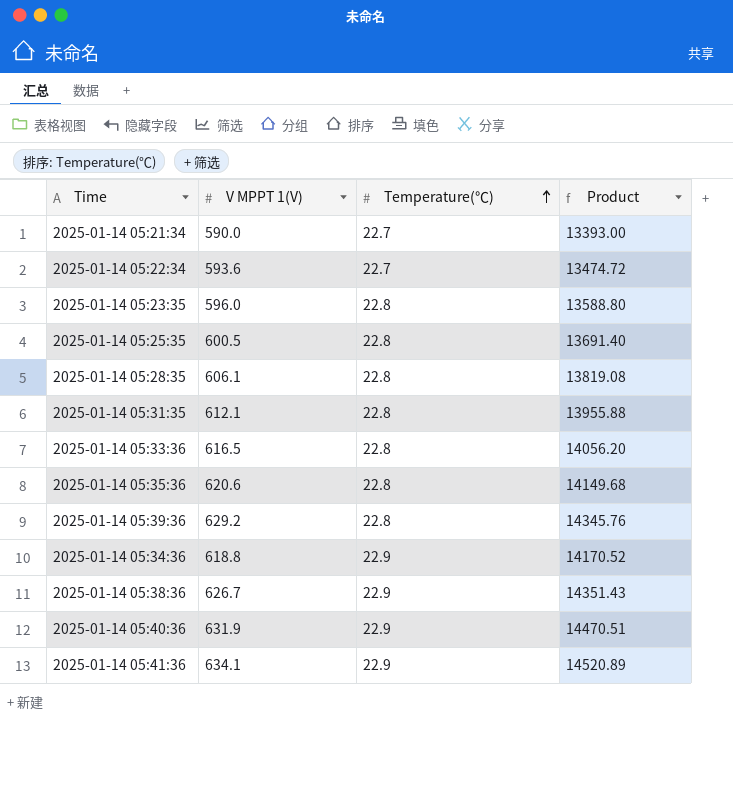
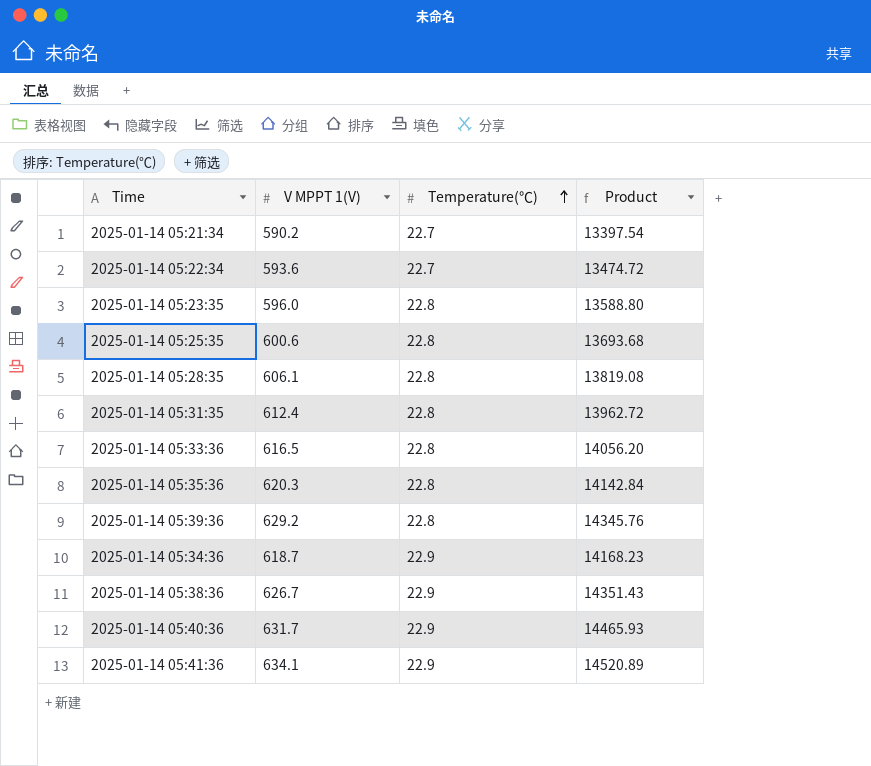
2025-01-14 05:21:34 | V MPPT 1(V): 590.0 -> 590.2
2025-01-14 05:21:34 | Product: 13393.00 -> 13397.54
2025-01-14 05:25:35 | V MPPT 1(V): 600.5 -> 600.6
2025-01-14 05:25:35 | Product: 13691.40 -> 13693.68
2025-01-14 05:31:35 | V MPPT 1(V): 612.1 -> 612.4
2025-01-14 05:31:35 | Product: 13955.88 -> 13962.72
2025-01-14 05:35:36 | V MPPT 1(V): 620.6 -> 620.3
2025-01-14 05:35:36 | Product: 14149.68 -> 14142.84
2025-01-14 05:34:36 | V MPPT 1(V): 618.8 -> 618.7
2025-01-14 05:34:36 | Product: 14170.52 -> 14168.23
2025-01-14 05:40:36 | V MPPT 1(V): 631.9 -> 631.7
2025-01-14 05:40:36 | Product: 14470.51 -> 14465.93

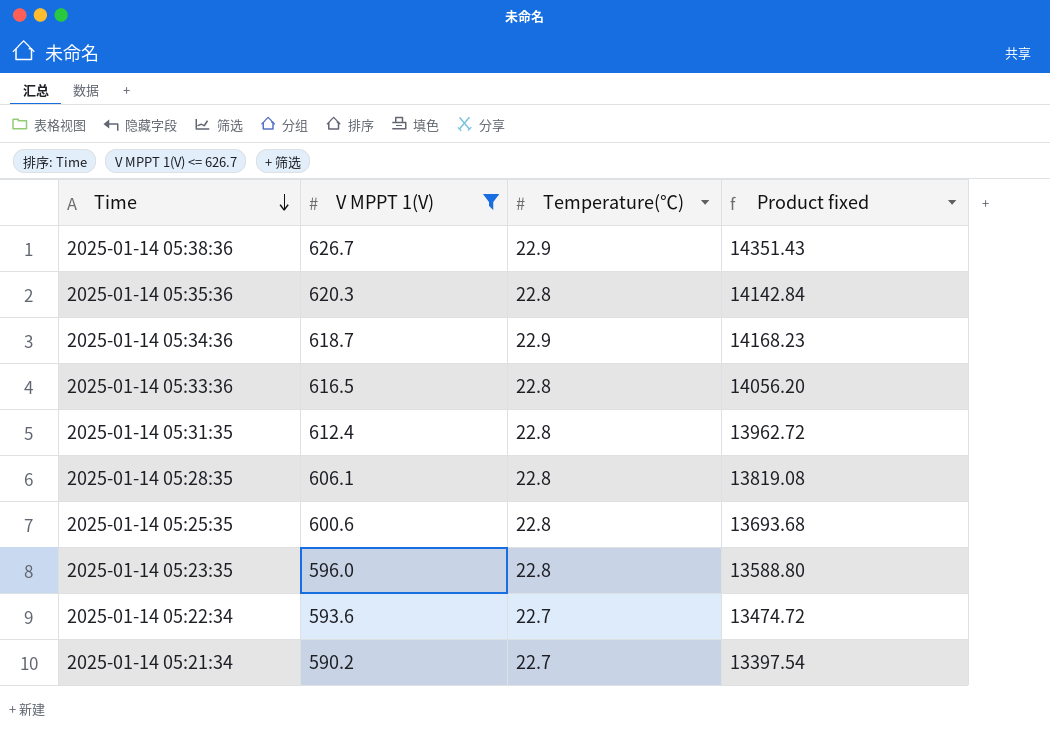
filter: none -> V MPPT 1(V) <= 626.7
row order: Temperature(℃) ascending -> Time descending
column name: Product -> Product fixed

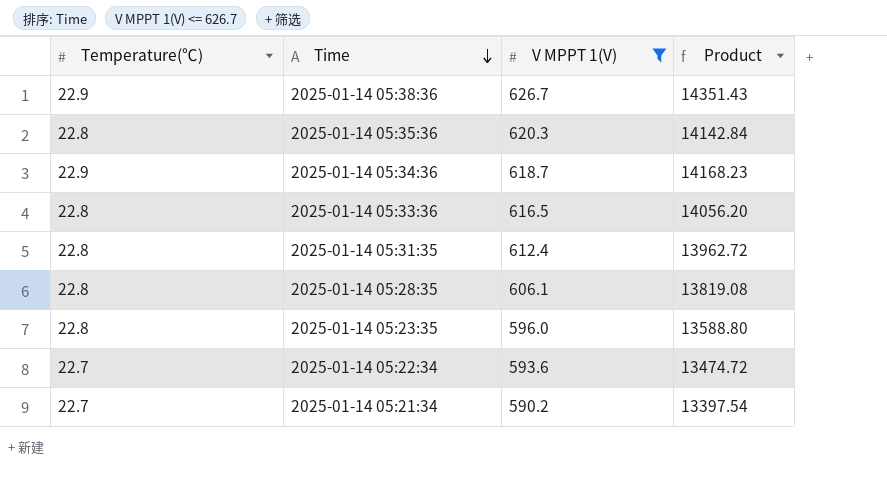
column Temperature(℃) | position: 3 -> 1
column name: Product fixed -> Product
row 2025-01-14 05:25:35: 600.6 | 22.8 | 13693.68 -> none

